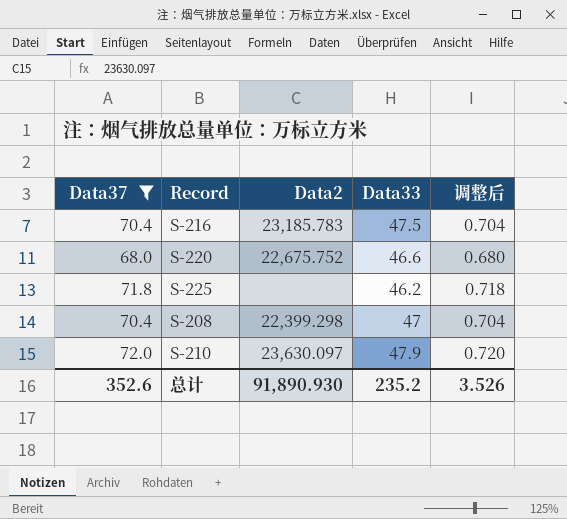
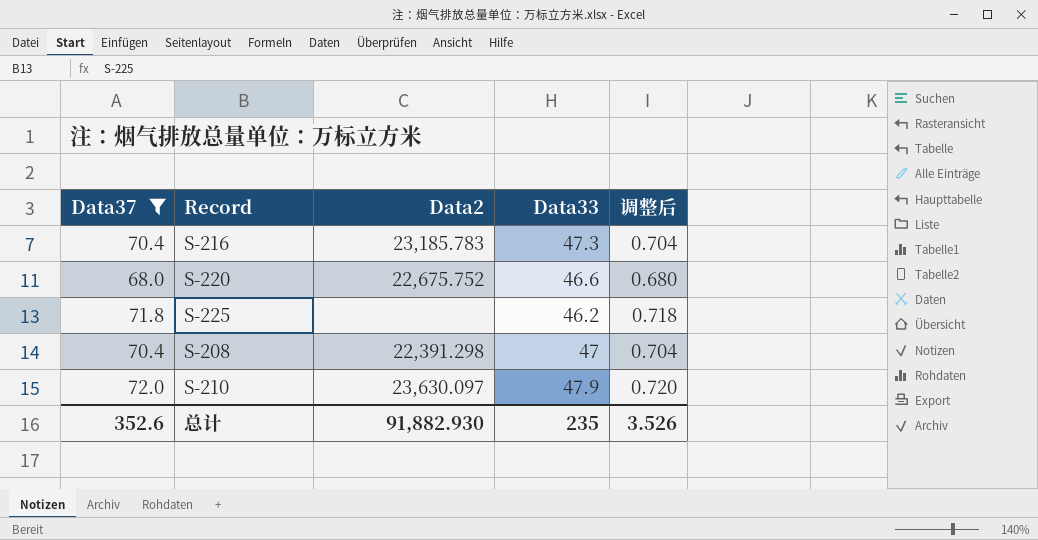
S-216 | Data33: 47.5 -> 47.3
S-208 | Data2: 22,399.298 -> 22,391.298
总计 | Data2: 91,890.930 -> 91,882.930
总计 | Data33: 235.2 -> 235

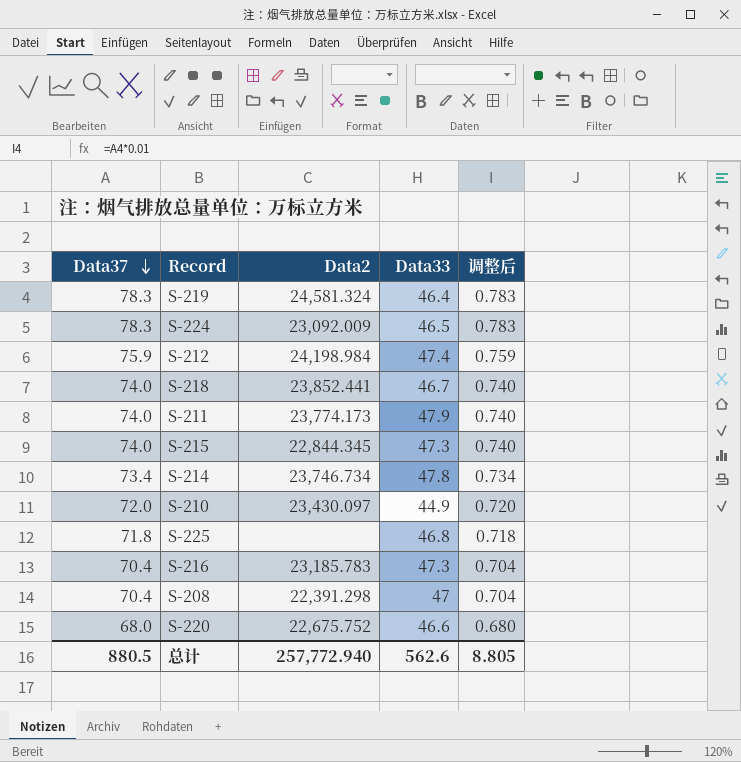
filter: Data37 <= 72.0 -> none
row order: none -> Data37 descending
S-210 | Data2: 23,630.097 -> 23,430.097
S-210 | Data33: 47.9 -> 44.9
S-225 | Data33: 46.2 -> 46.8
总计 | Data37: 352.6 -> 880.5
总计 | Data2: 91,882.930 -> 257,772.940
总计 | Data33: 235 -> 562.6
总计 | 调整后: 3.526 -> 8.805

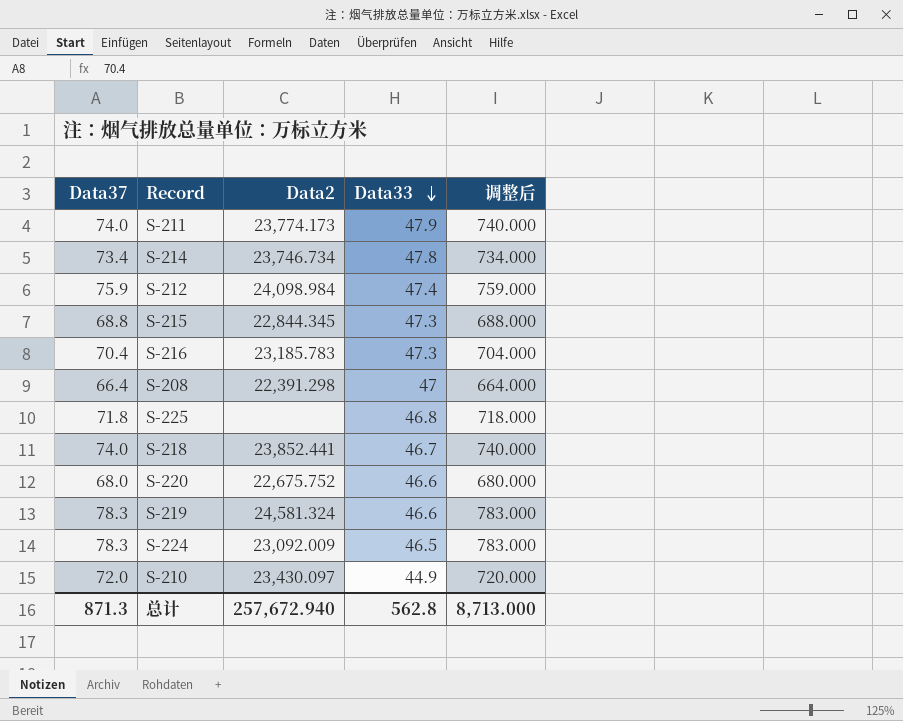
row order: Data37 descending -> Data33 descending
column 调整后 | formula: [Data37] * 0.01 -> [Data37] * 10
S-212 | Data2: 24,198.984 -> 24,098.984
S-215 | Data37: 74.0 -> 68.8
S-208 | Data37: 70.4 -> 66.4
S-219 | Data33: 46.4 -> 46.6
总计 | Data37: 880.5 -> 871.3
总计 | Data2: 257,772.940 -> 257,672.940
总计 | Data33: 562.6 -> 562.8
总计 | 调整后: 8.805 -> 8,713.000

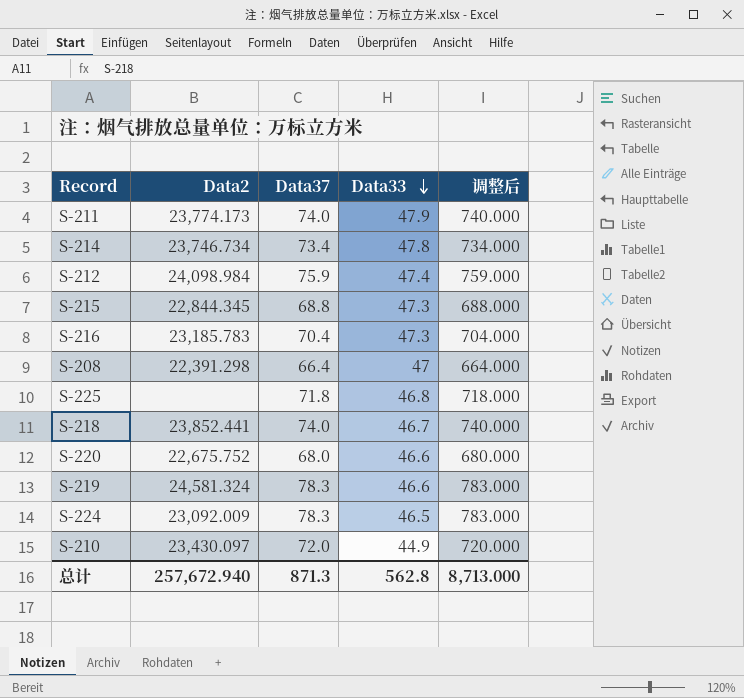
column Data37 | position: 1 -> 3

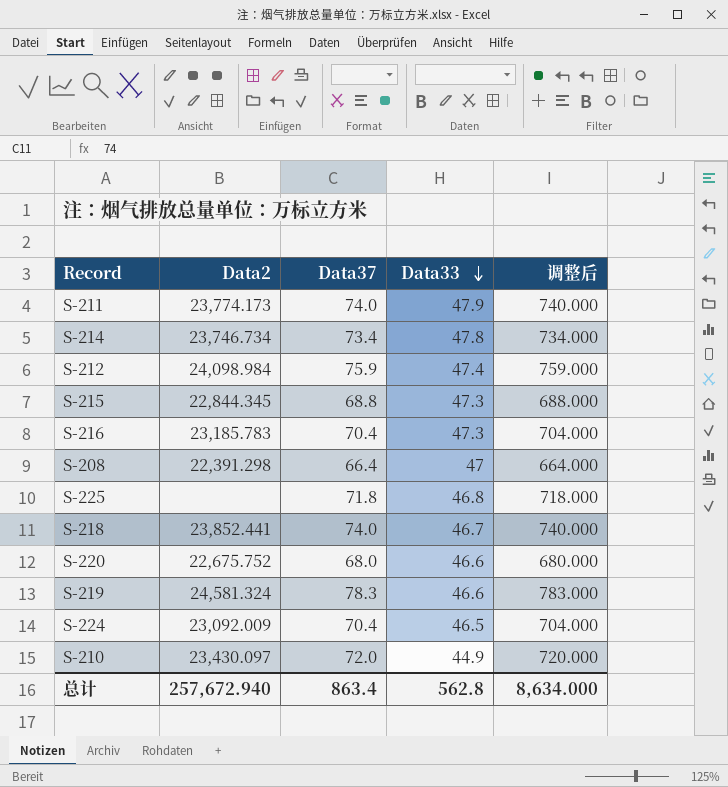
S-224 | Data37: 78.3 -> 70.4
S-224 | 调整后: 783.000 -> 704.000
总计 | Data37: 871.3 -> 863.4
总计 | 调整后: 8,713.000 -> 8,634.000

